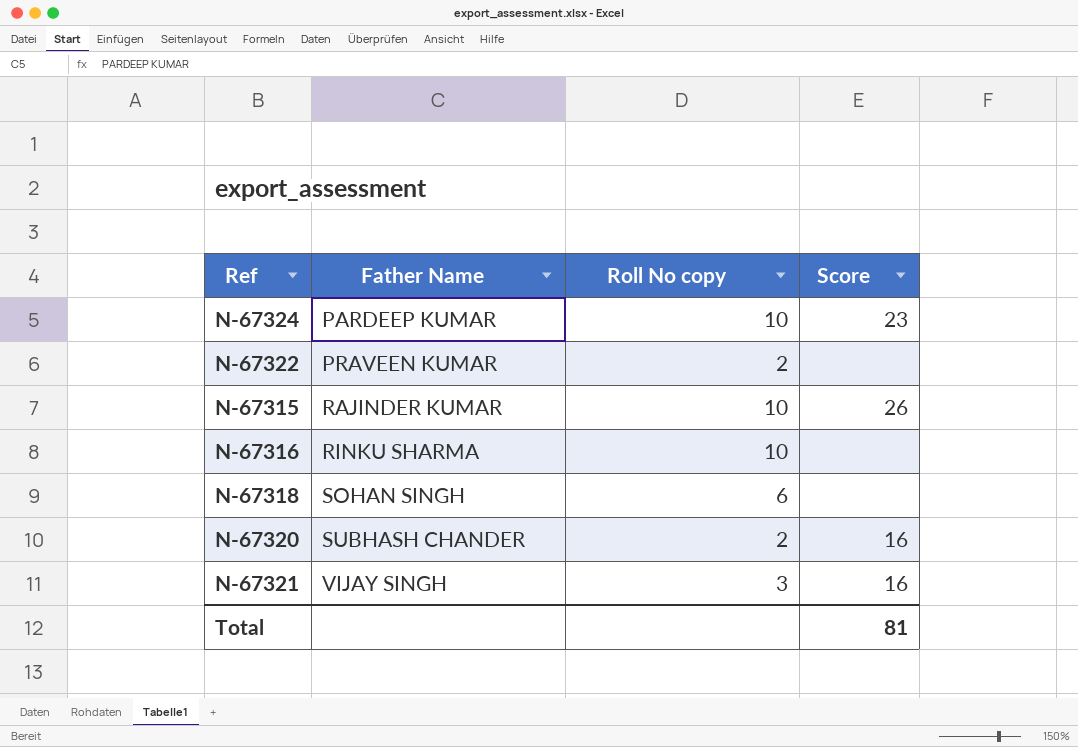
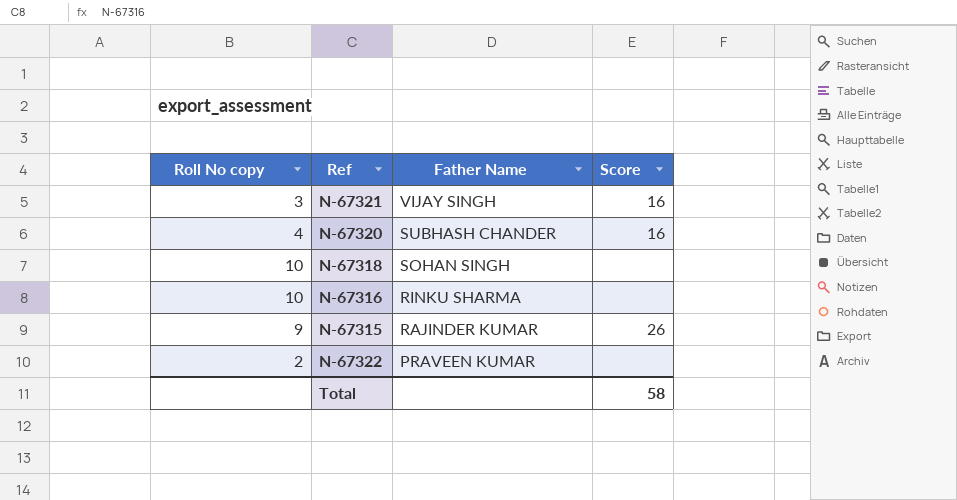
row order: Father Name ascending -> Father Name descending
column Roll No copy | position: 3 -> 1
row N-67324: PARDEEP KUMAR | 10 | 23 -> none
N-67320 | Roll No copy: 2 -> 4
N-67318 | Roll No copy: 6 -> 10
N-67315 | Roll No copy: 10 -> 9
Total | Score: 81 -> 58

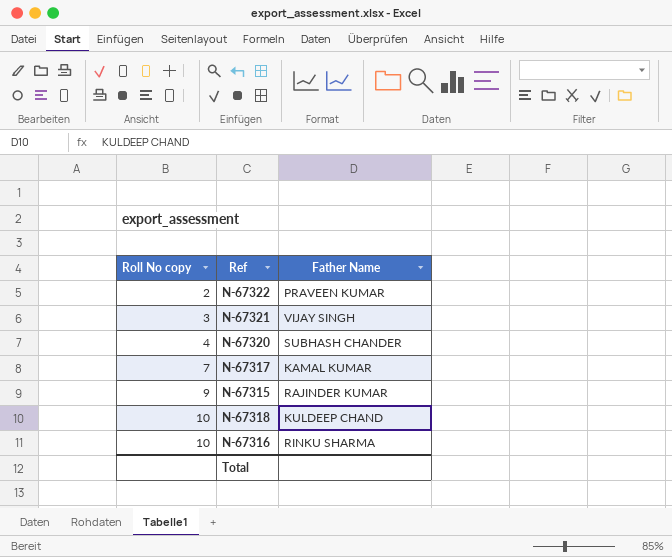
row order: Father Name descending -> Roll No copy ascending
column Score | position: 4 -> none
row N-67317: none -> 7 | KAMAL KUMAR
N-67318 | Father Name: SOHAN SINGH -> KULDEEP CHAND

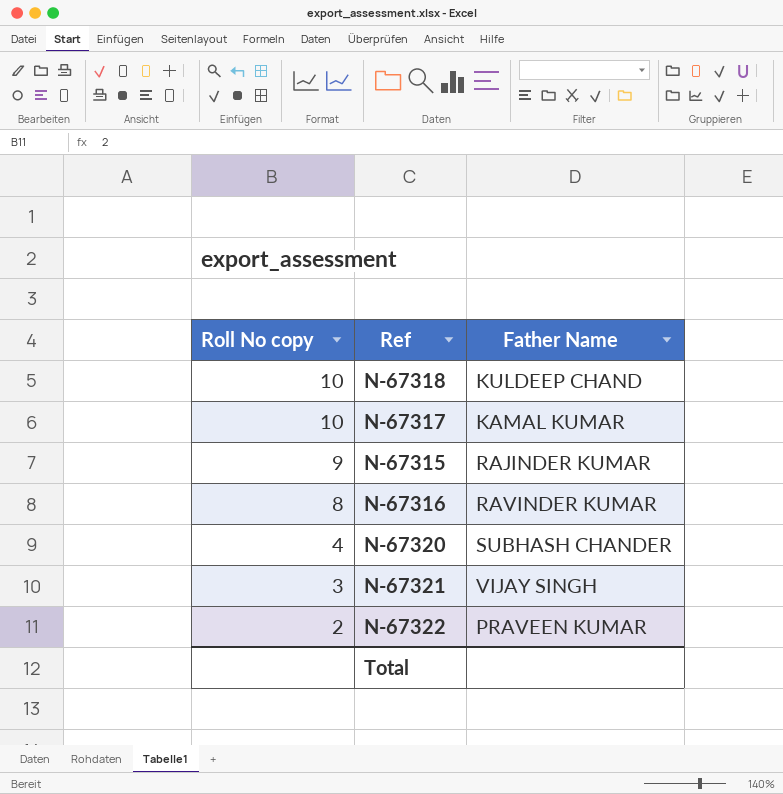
row order: Roll No copy ascending -> Roll No copy descending
N-67317 | Roll No copy: 7 -> 10
N-67316 | Roll No copy: 10 -> 8
N-67316 | Father Name: RINKU SHARMA -> RAVINDER KUMAR

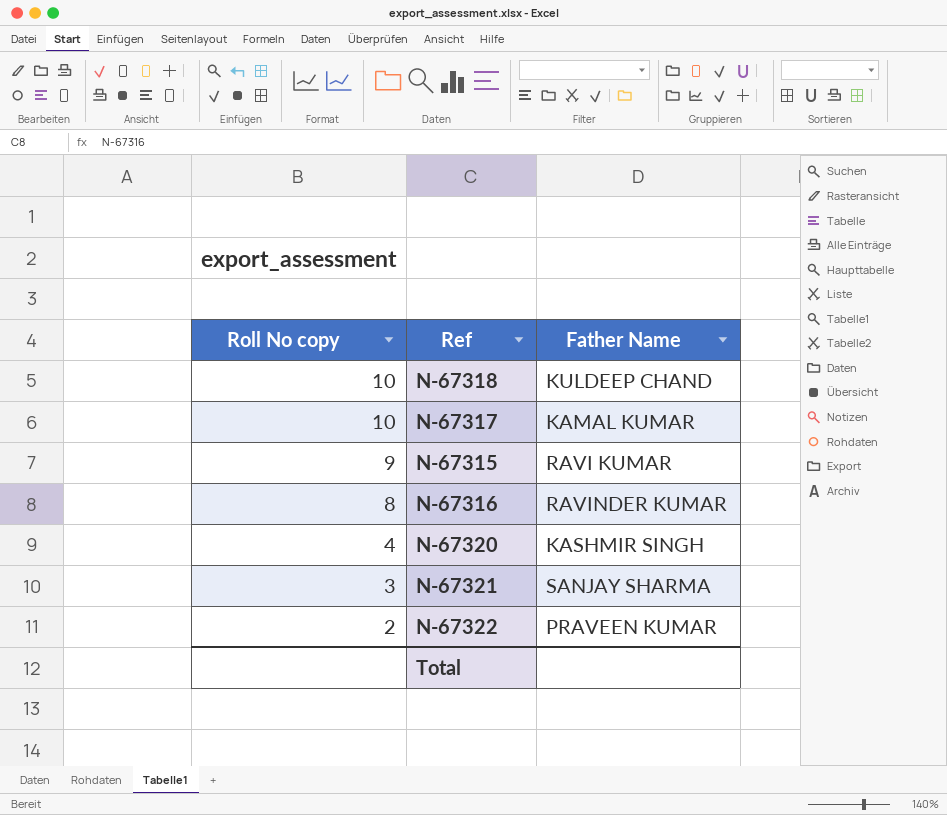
N-67315 | Father Name: RAJINDER KUMAR -> RAVI KUMAR
N-67320 | Father Name: SUBHASH CHANDER -> KASHMIR SINGH
N-67321 | Father Name: VIJAY SINGH -> SANJAY SHARMA

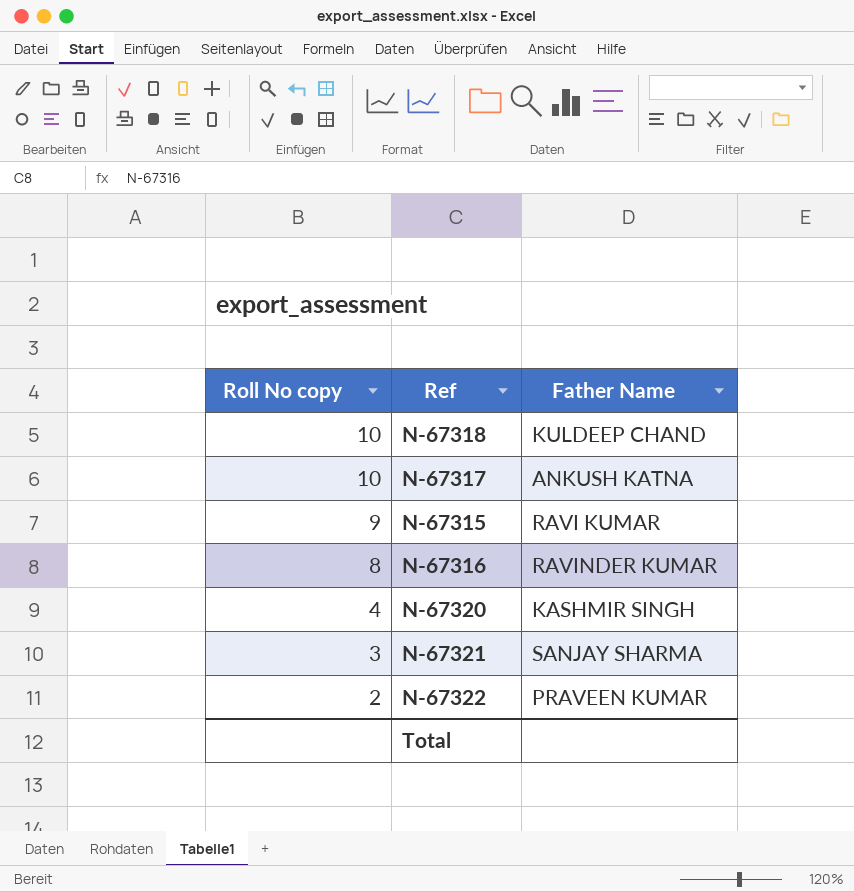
N-67317 | Father Name: KAMAL KUMAR -> ANKUSH KATNA

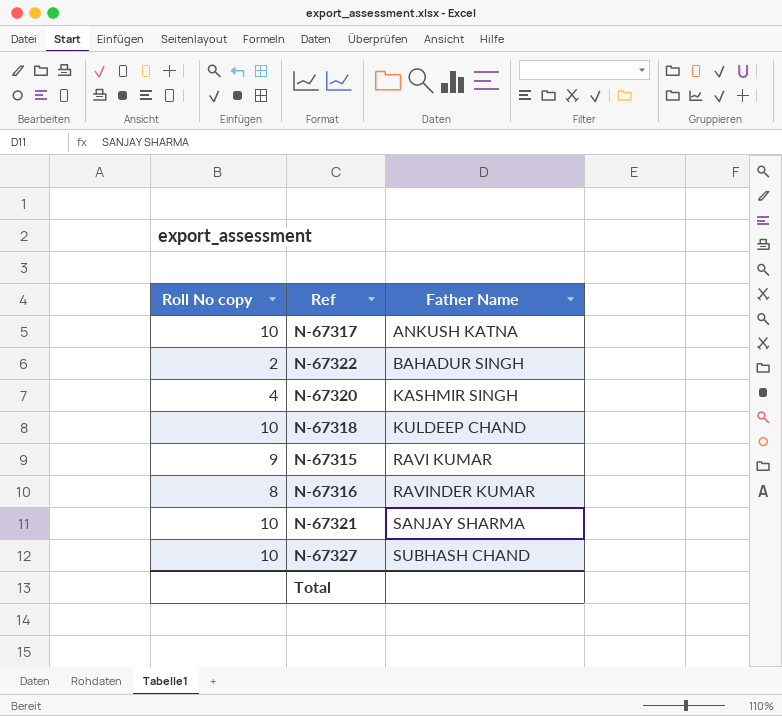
row order: Roll No copy descending -> Father Name ascending
N-67322 | Father Name: PRAVEEN KUMAR -> BAHADUR SINGH
N-67321 | Roll No copy: 3 -> 10
row N-67327: none -> 10 | SUBHASH CHAND

